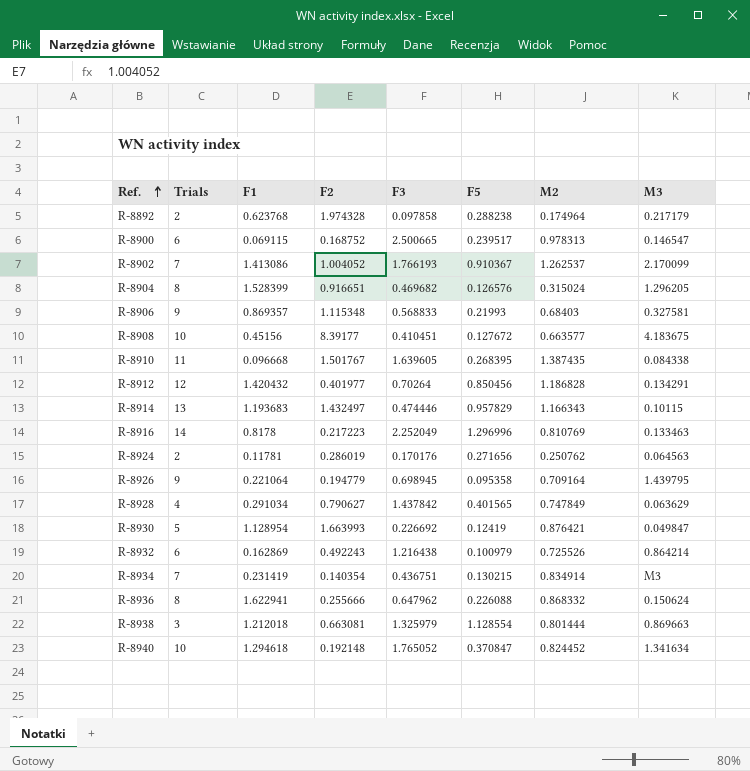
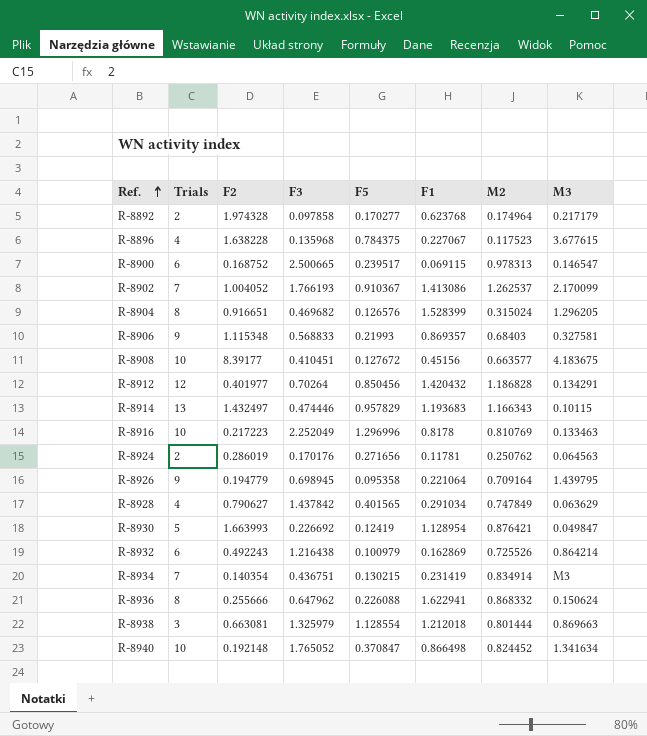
column F1 | position: 3 -> 6
row R-8910: 11 | 0.096668 | 1.501767 | 1.639605 | 0.268395 | 1.387435 | 0.084338 -> none
R-8892 | F5: 0.288238 -> 0.170277
row R-8896: none -> 4 | 1.638228 | 0.135968 | 0.784375 | 0.227067 | 0.117523 | 3.677615
R-8916 | Trials: 14 -> 10
R-8940 | F1: 1.294618 -> 0.866498

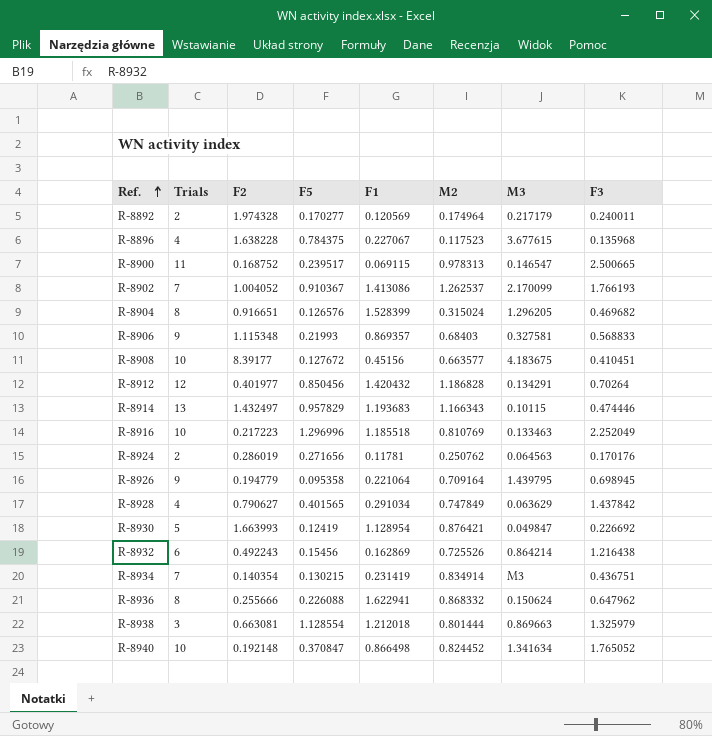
column F3 | position: 4 -> 8
R-8892 | F1: 0.623768 -> 0.120569
R-8892 | F3: 0.097858 -> 0.240011
R-8900 | Trials: 6 -> 11
R-8916 | F1: 0.8178 -> 1.185518
R-8932 | F5: 0.100979 -> 0.15456

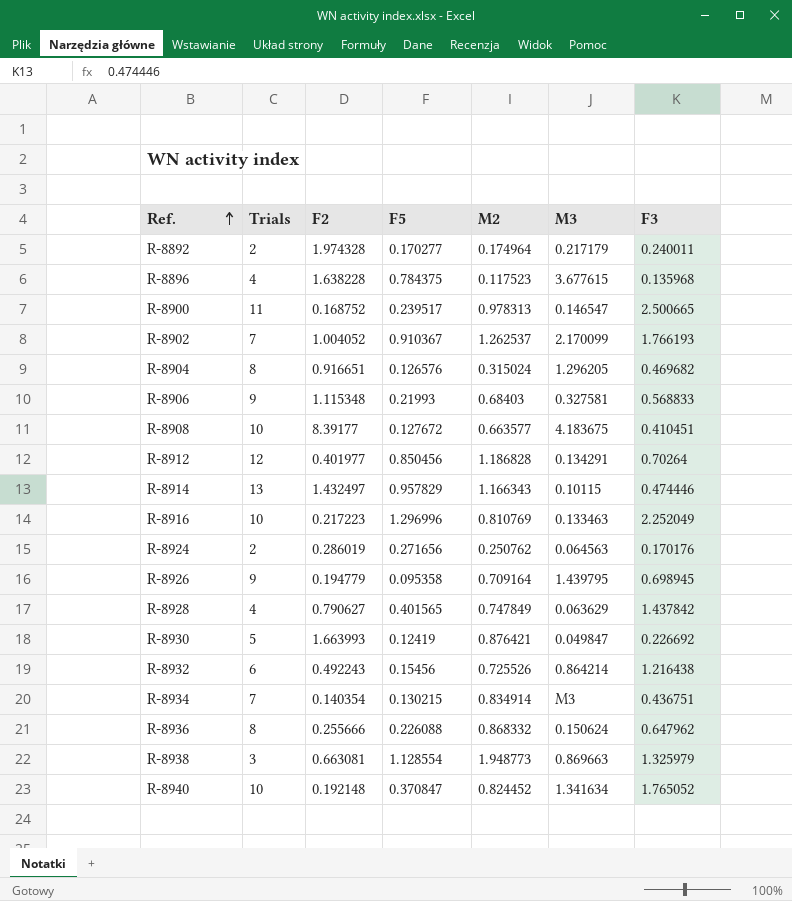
column F1 | position: 5 -> none
R-8938 | M2: 0.801444 -> 1.948773

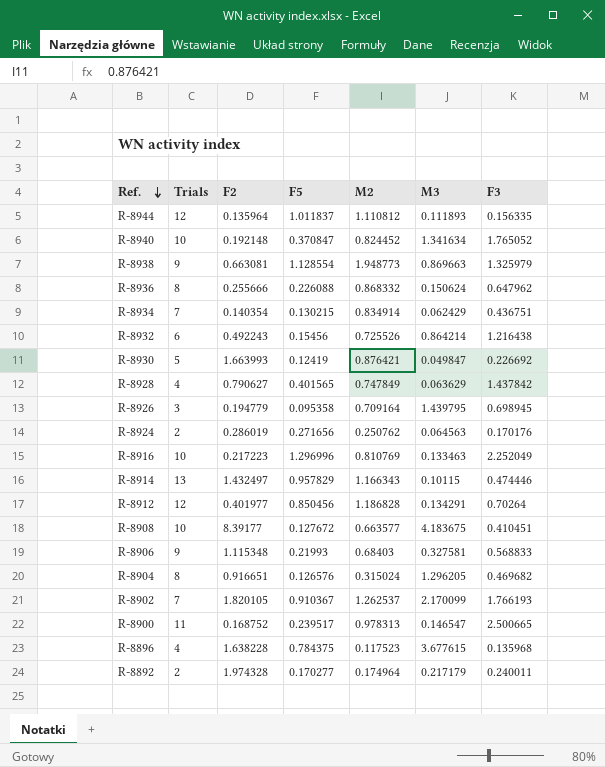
row order: Ref. ascending -> Ref. descending
row R-8944: none -> 12 | 0.135964 | 1.011837 | 1.110812 | 0.111893 | 0.156335
R-8938 | Trials: 3 -> 9
R-8934 | M3: M3 -> 0.062429
R-8926 | Trials: 9 -> 3
R-8902 | F2: 1.004052 -> 1.820105

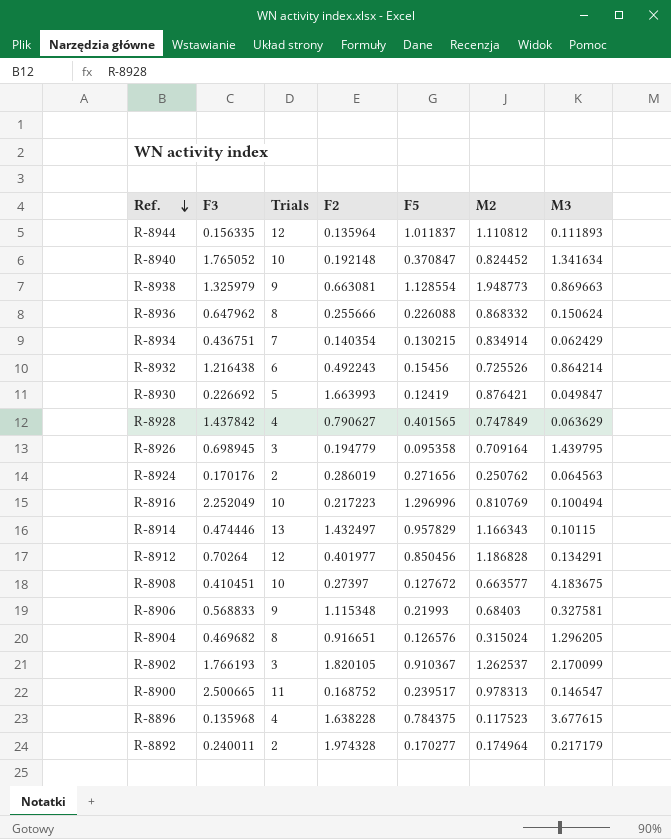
column F3 | position: 7 -> 2
R-8916 | M3: 0.133463 -> 0.100494
R-8908 | F2: 8.39177 -> 0.27397
R-8902 | Trials: 7 -> 3

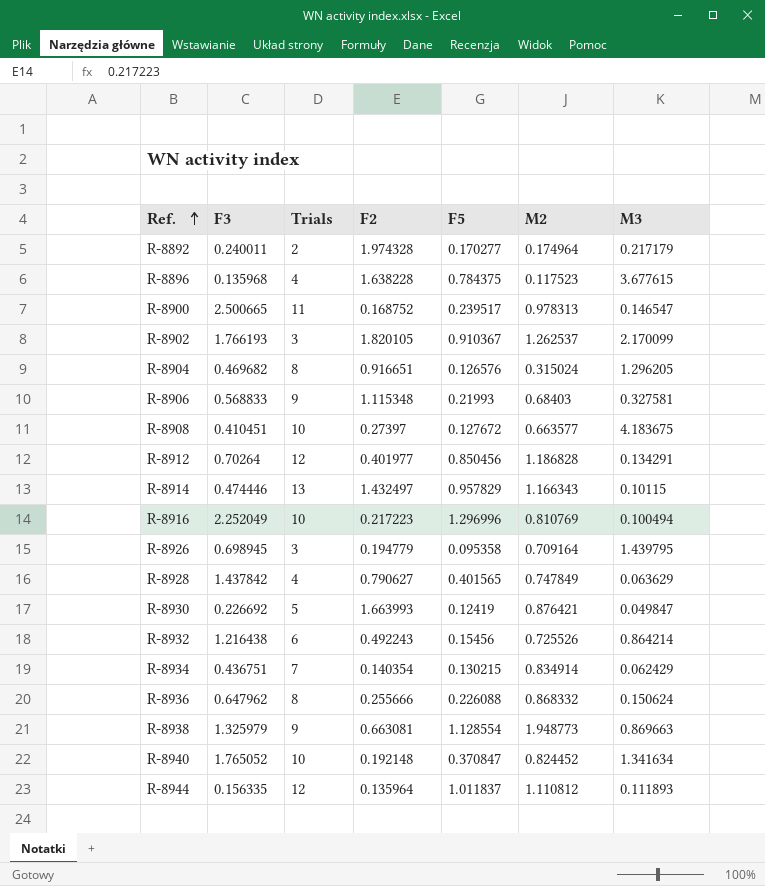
row order: Ref. descending -> Ref. ascending
row R-8924: 0.170176 | 2 | 0.286019 | 0.271656 | 0.250762 | 0.064563 -> none

